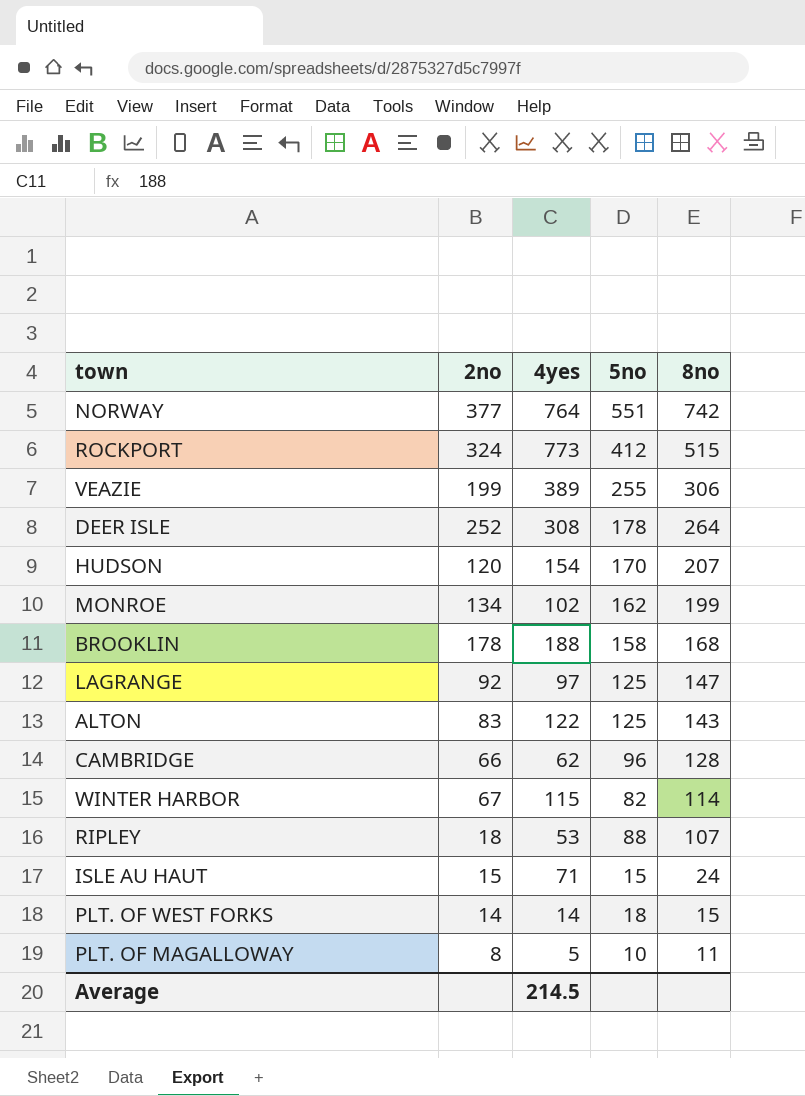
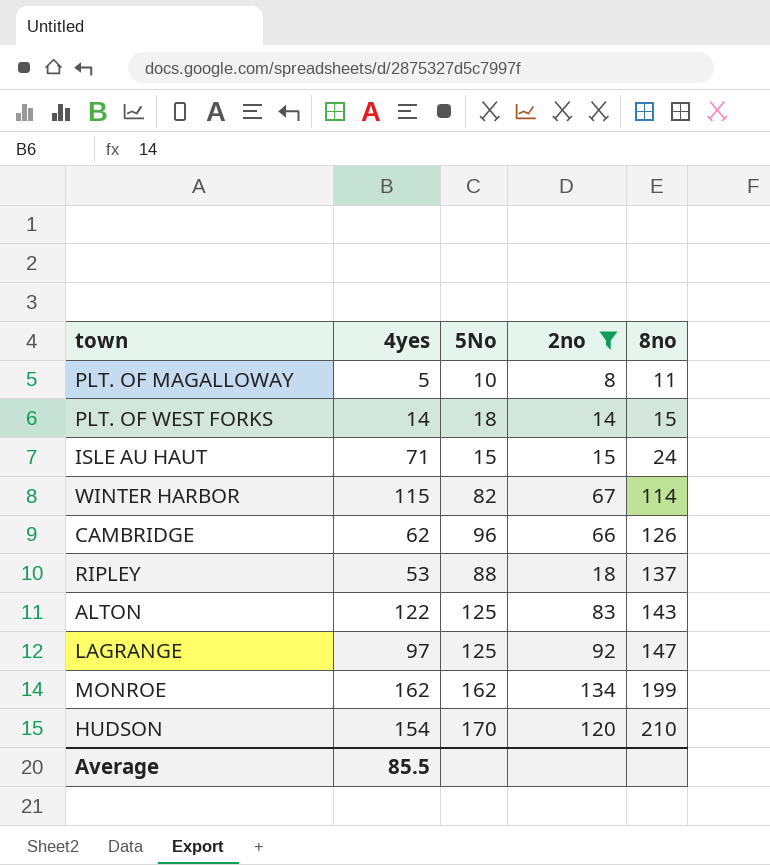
filter: none -> 2no <= 134
row order: 8no descending -> 8no ascending
column name: 5no -> 5No
column 2no | position: 2 -> 4
CAMBRIDGE | 8no: 128 -> 126
RIPLEY | 8no: 107 -> 137
MONROE | 4yes: 102 -> 162
HUDSON | 8no: 207 -> 210
Average | 4yes: 214.5 -> 85.5

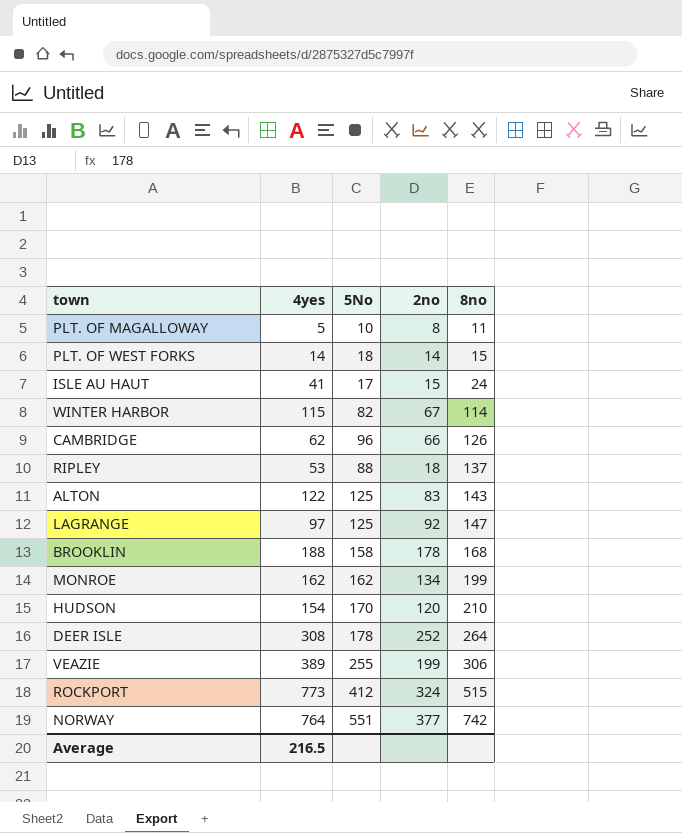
filter: 2no <= 134 -> none
ISLE AU HAUT | 4yes: 71 -> 41
ISLE AU HAUT | 5No: 15 -> 17
Average | 4yes: 85.5 -> 216.5

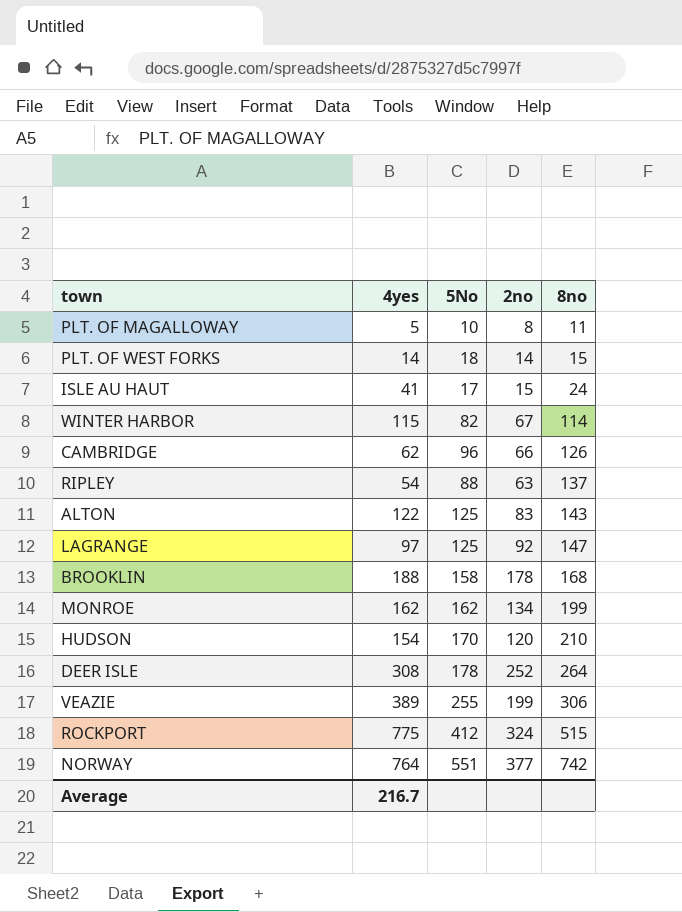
RIPLEY | 4yes: 53 -> 54
RIPLEY | 2no: 18 -> 63
ROCKPORT | 4yes: 773 -> 775
Average | 4yes: 216.5 -> 216.7

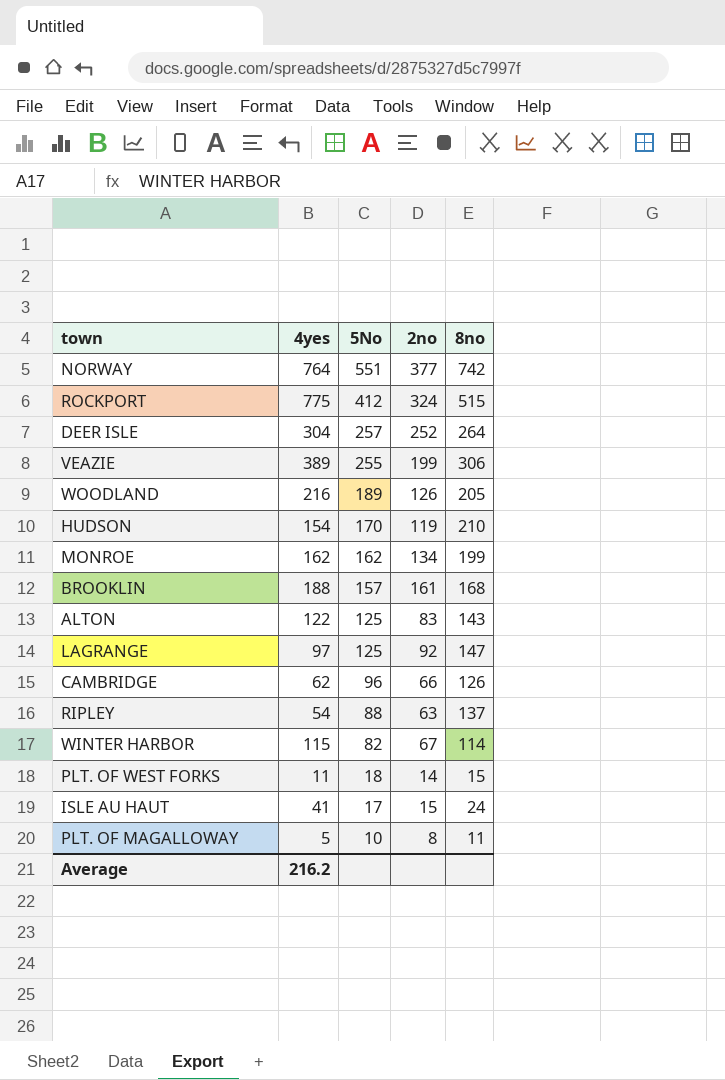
row order: 8no ascending -> 5No descending
DEER ISLE | 4yes: 308 -> 304
DEER ISLE | 5No: 178 -> 257
row WOODLAND: none -> 216 | 189 | 126 | 205
HUDSON | 2no: 120 -> 119
BROOKLIN | 5No: 158 -> 157
BROOKLIN | 2no: 178 -> 161
PLT. OF WEST FORKS | 4yes: 14 -> 11
Average | 4yes: 216.7 -> 216.2

